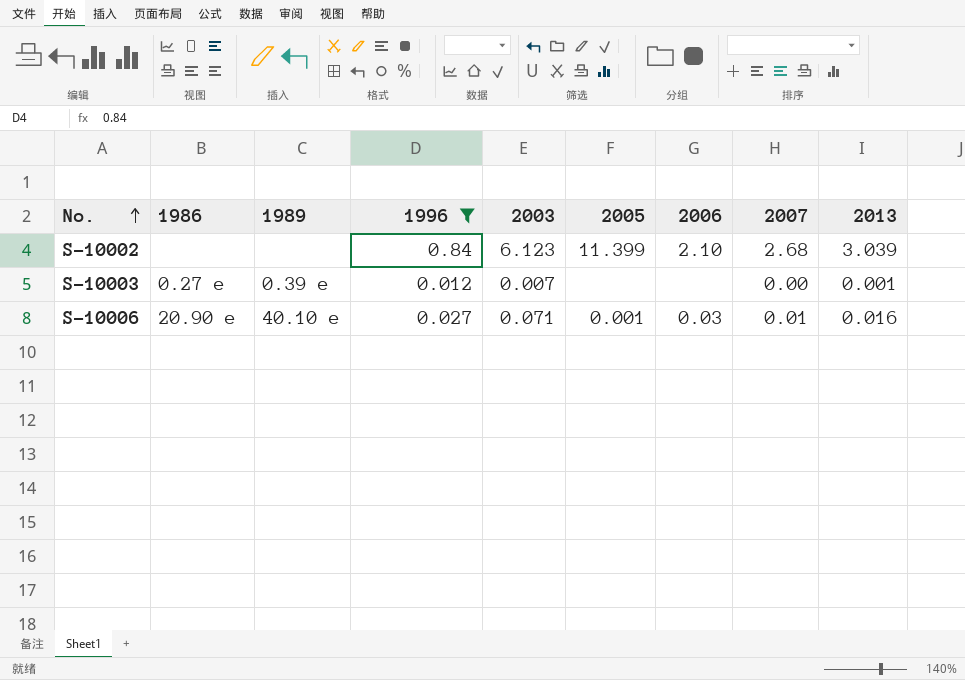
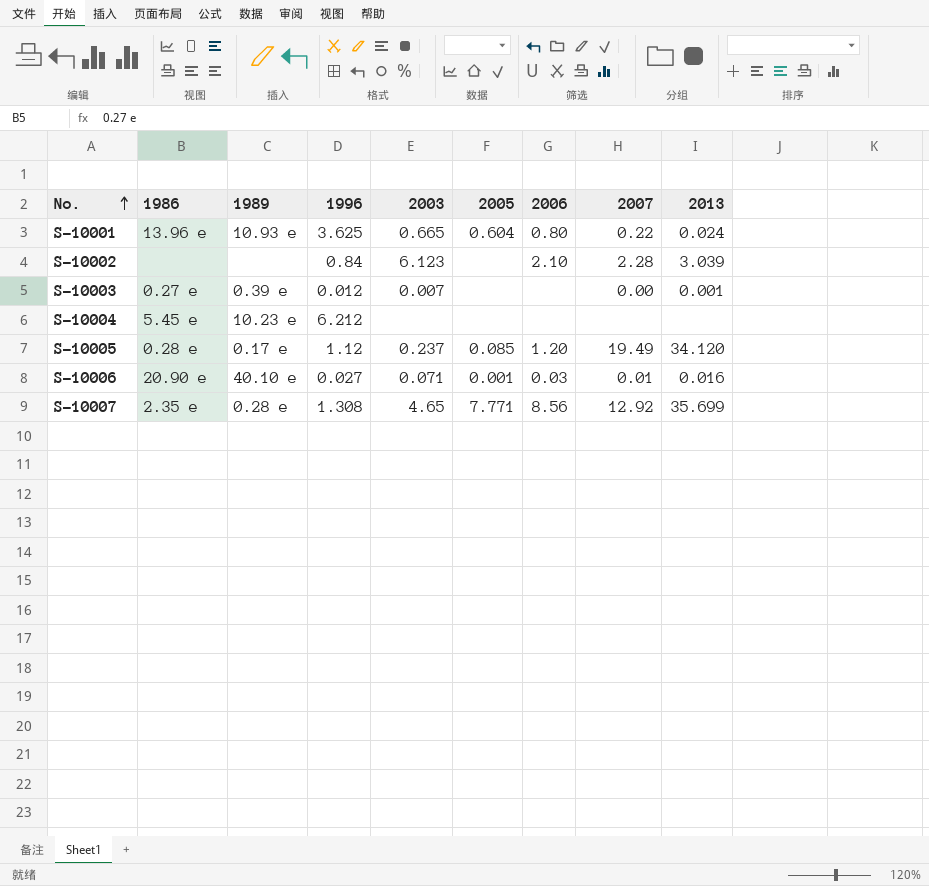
filter: 1996 <= 0.84 -> none
S-10002 | 2005: 11.399 -> none
S-10002 | 2007: 2.68 -> 2.28

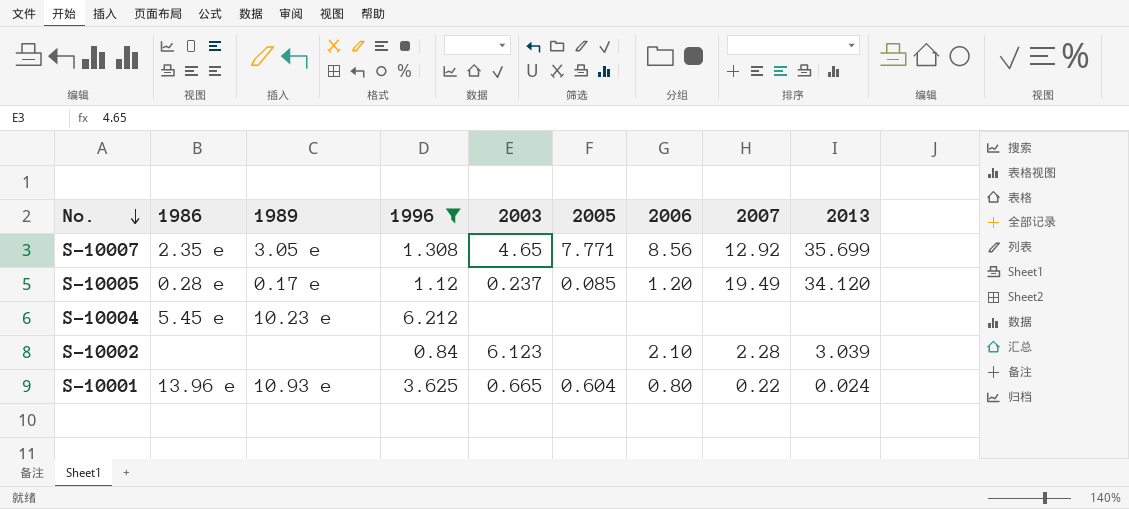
filter: none -> 1996 >= 0.84
row order: No. ascending -> No. descending
S-10007 | 1989: 0.28 e -> 3.05 e

